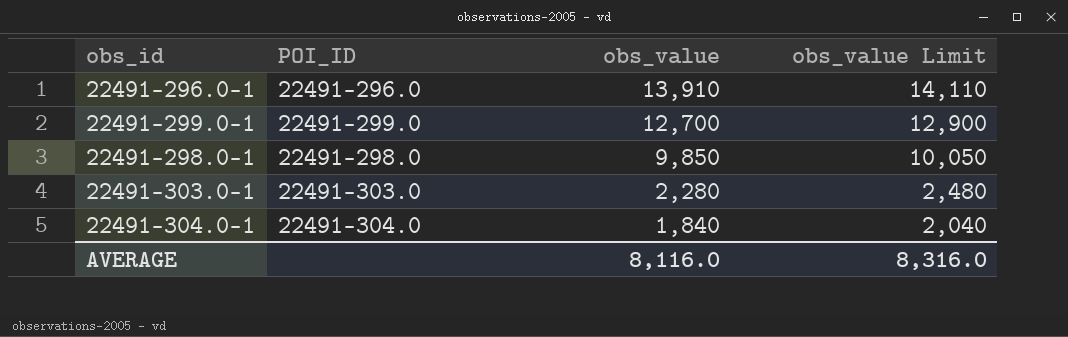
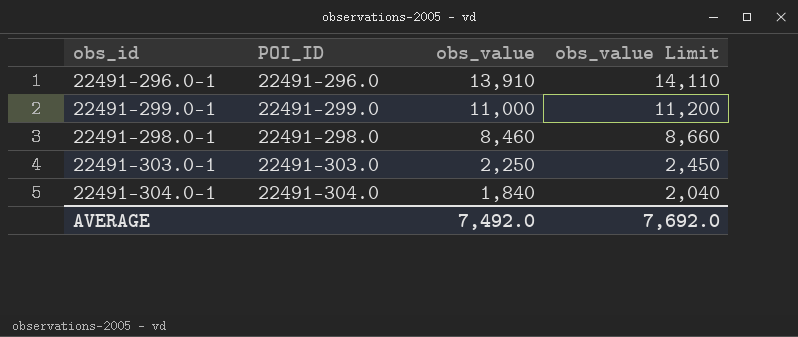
22491-299.0-1 | obs_value: 12,700 -> 11,000
22491-299.0-1 | obs_value Limit: 12,900 -> 11,200
22491-298.0-1 | obs_value: 9,850 -> 8,460
22491-298.0-1 | obs_value Limit: 10,050 -> 8,660
22491-303.0-1 | obs_value: 2,280 -> 2,250
22491-303.0-1 | obs_value Limit: 2,480 -> 2,450
AVERAGE | obs_value: 8,116.0 -> 7,492.0
AVERAGE | obs_value Limit: 8,316.0 -> 7,692.0

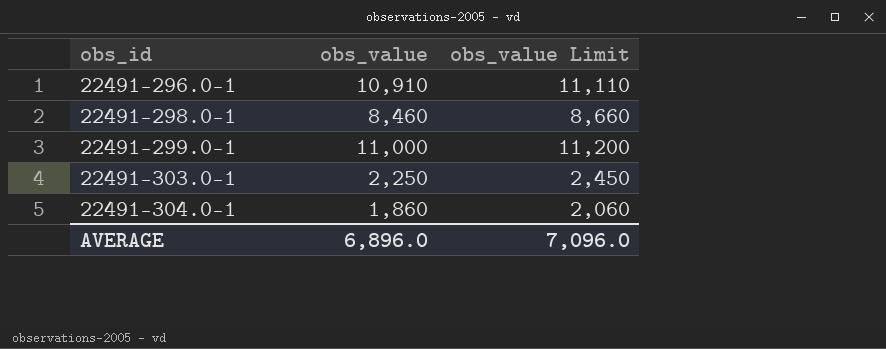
row order: obs_value descending -> obs_id ascending
column POI_ID | position: 2 -> none
22491-296.0-1 | obs_value: 13,910 -> 10,910
22491-296.0-1 | obs_value Limit: 14,110 -> 11,110
22491-304.0-1 | obs_value: 1,840 -> 1,860
22491-304.0-1 | obs_value Limit: 2,040 -> 2,060
AVERAGE | obs_value: 7,492.0 -> 6,896.0
AVERAGE | obs_value Limit: 7,692.0 -> 7,096.0

